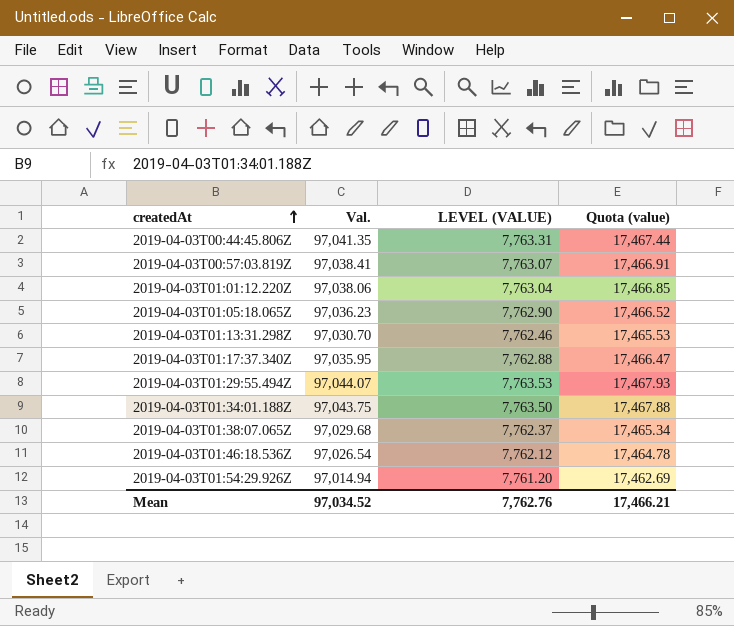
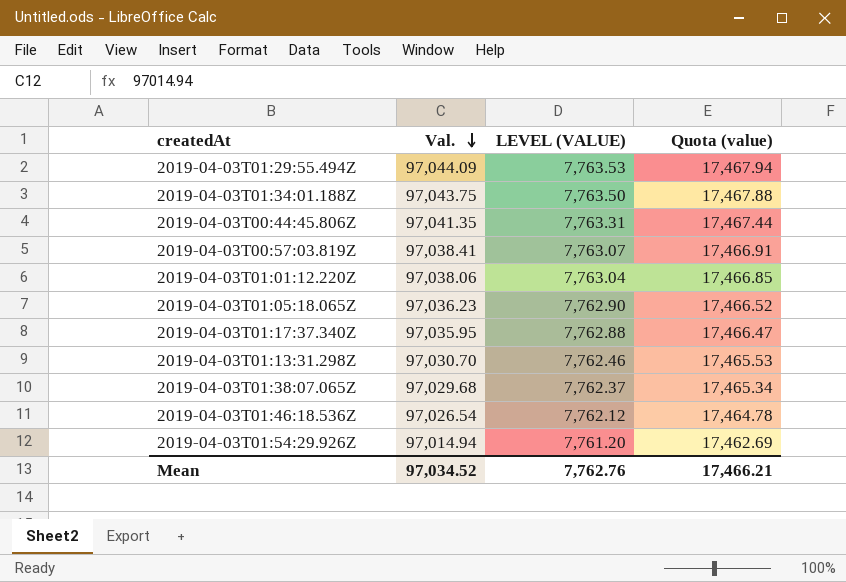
row order: createdAt ascending -> Val. descending
2019-04-03T01:29:55.494Z | Val.: 97,044.07 -> 97,044.09
2019-04-03T01:29:55.494Z | Quota (value): 17,467.93 -> 17,467.94

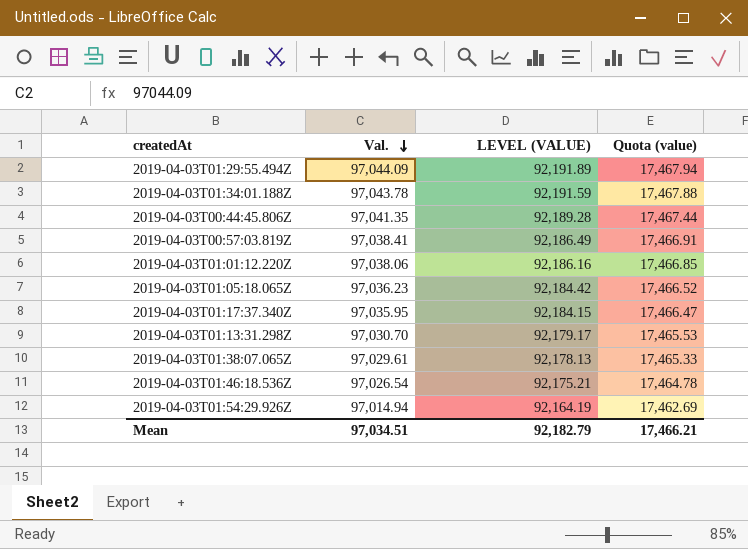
column LEVEL (VALUE) | formula: [Val.] * 0.08 -> [Val.] * 0.95
2019-04-03T01:34:01.188Z | Val.: 97,043.75 -> 97,043.78
2019-04-03T01:38:07.065Z | Val.: 97,029.68 -> 97,029.61
2019-04-03T01:38:07.065Z | Quota (value): 17,465.34 -> 17,465.33
Mean | Val.: 97,034.52 -> 97,034.51
Mean | LEVEL (VALUE): 7,762.76 -> 92,182.79

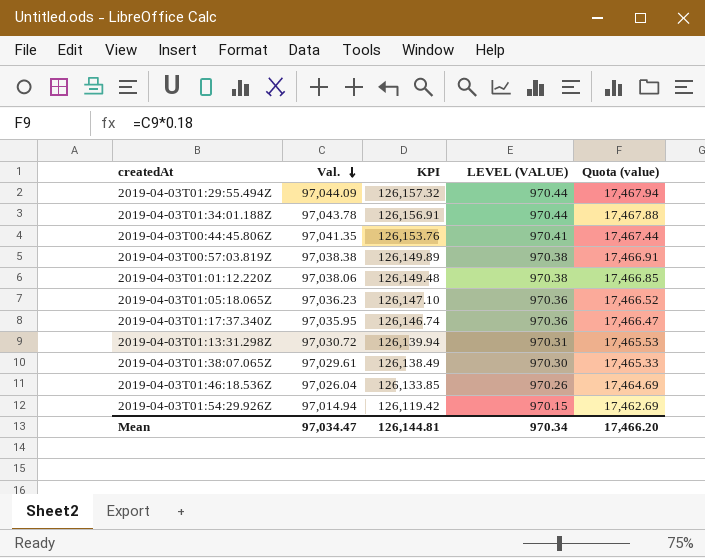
column KPI | formula: none -> [Val.] * 1.3
column LEVEL (VALUE) | formula: [Val.] * 0.95 -> [Val.] * 0.01
2019-04-03T00:57:03.819Z | Val.: 97,038.41 -> 97,038.38
2019-04-03T01:13:31.298Z | Val.: 97,030.70 -> 97,030.72
2019-04-03T01:46:18.536Z | Val.: 97,026.54 -> 97,026.04
2019-04-03T01:46:18.536Z | Quota (value): 17,464.78 -> 17,464.69
Mean | Val.: 97,034.51 -> 97,034.47
Mean | LEVEL (VALUE): 92,182.79 -> 970.34
Mean | Quota (value): 17,466.21 -> 17,466.20

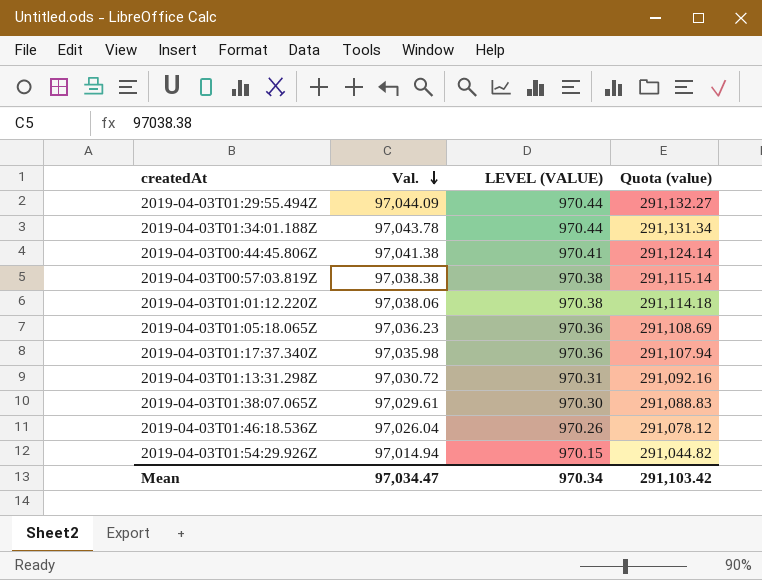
column KPI | formula: [Val.] * 1.3 -> none
column Quota (value) | formula: [Val.] * 0.18 -> [Val.] * 3
2019-04-03T00:44:45.806Z | Val.: 97,041.35 -> 97,041.38
2019-04-03T01:17:37.340Z | Val.: 97,035.95 -> 97,035.98
Mean | Quota (value): 17,466.20 -> 291,103.42

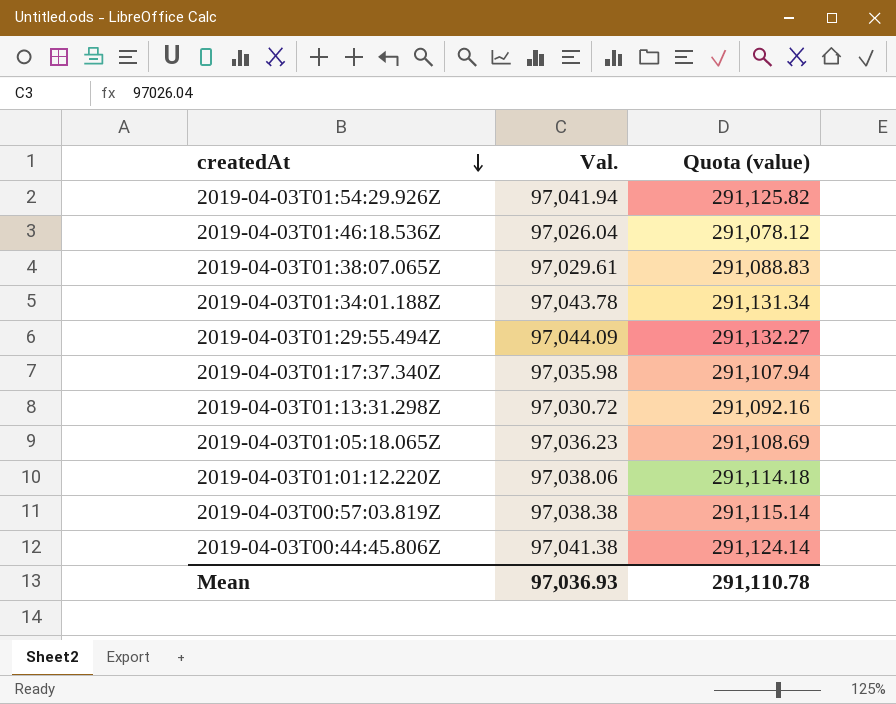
row order: Val. descending -> createdAt descending
column LEVEL (VALUE) | formula: [Val.] * 0.01 -> none
2019-04-03T01:54:29.926Z | Val.: 97,014.94 -> 97,041.94
2019-04-03T01:54:29.926Z | Quota (value): 291,044.82 -> 291,125.82
Mean | Val.: 97,034.47 -> 97,036.93
Mean | Quota (value): 291,103.42 -> 291,110.78

